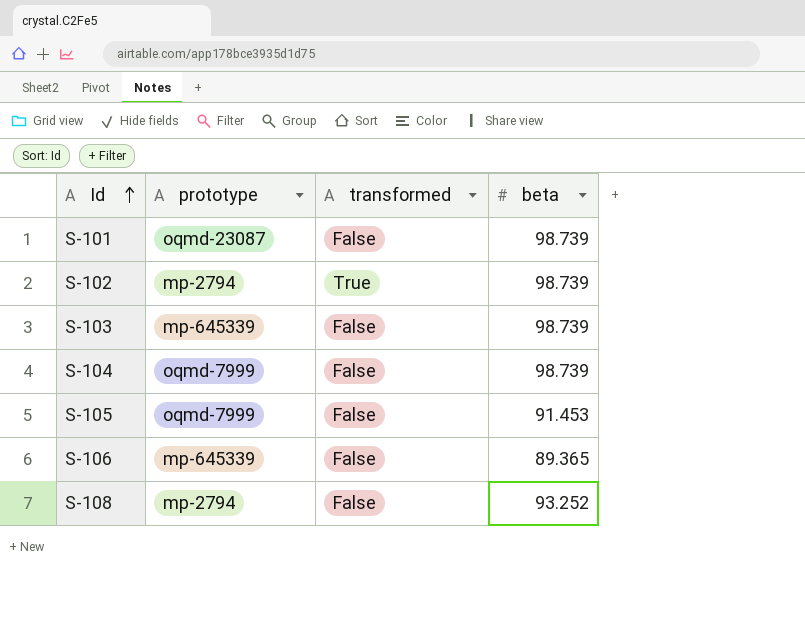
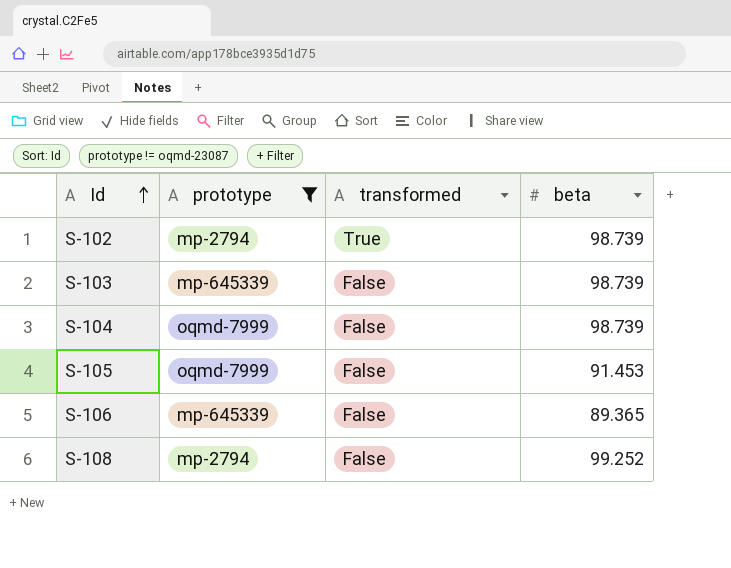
filter: none -> prototype != oqmd-23087
S-108 | beta: 93.252 -> 99.252

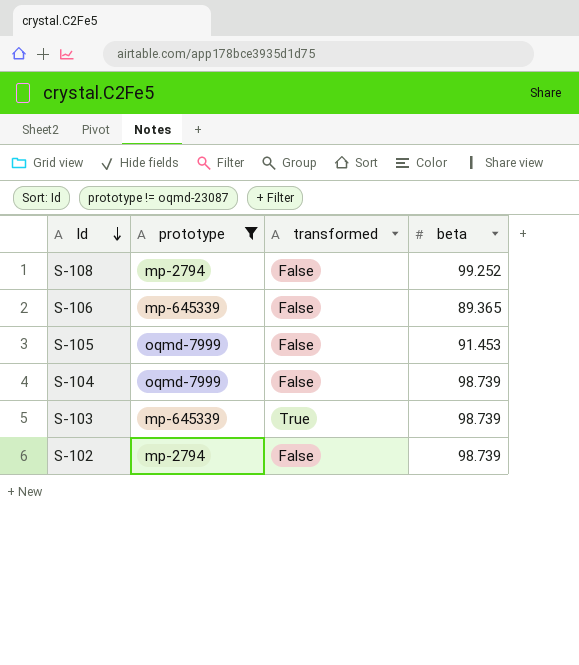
row order: Id ascending -> Id descending
S-103 | transformed: False -> True
S-102 | transformed: True -> False

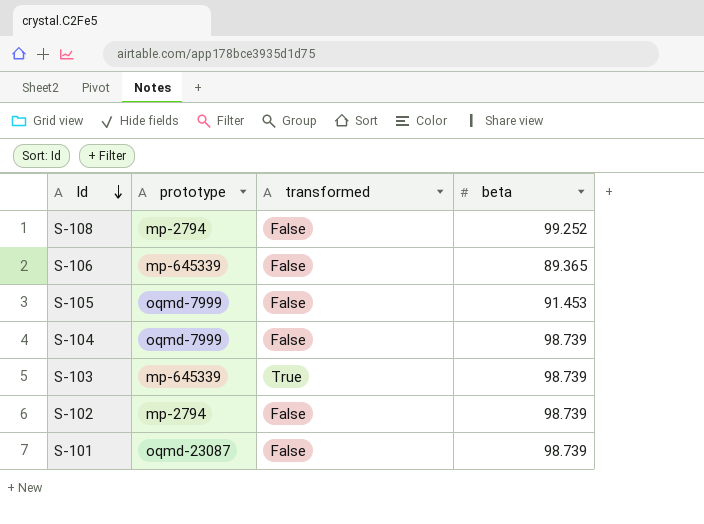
filter: prototype != oqmd-23087 -> none

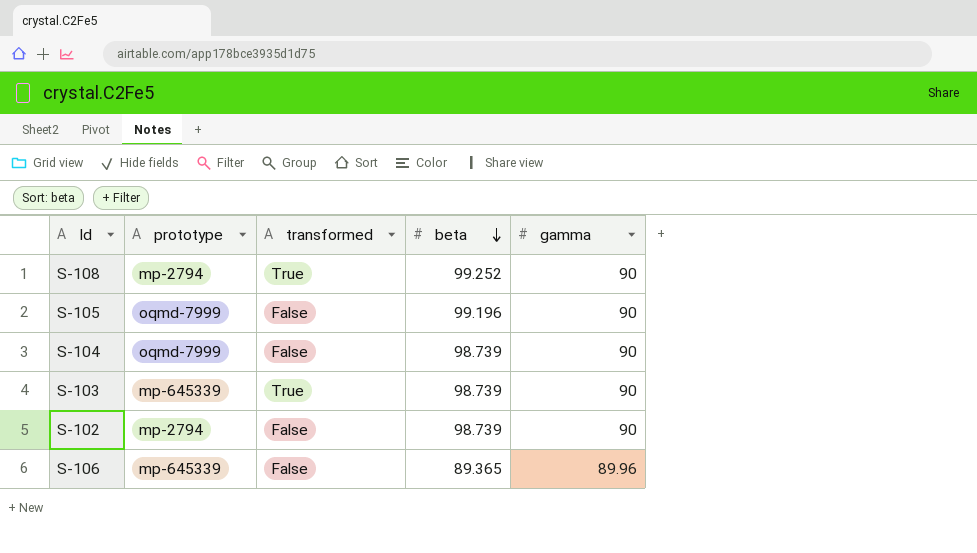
row order: Id descending -> beta descending
column gamma | position: none -> 5
row S-101: oqmd-23087 | False | 98.739 -> none
S-108 | transformed: False -> True
S-105 | beta: 91.453 -> 99.196

